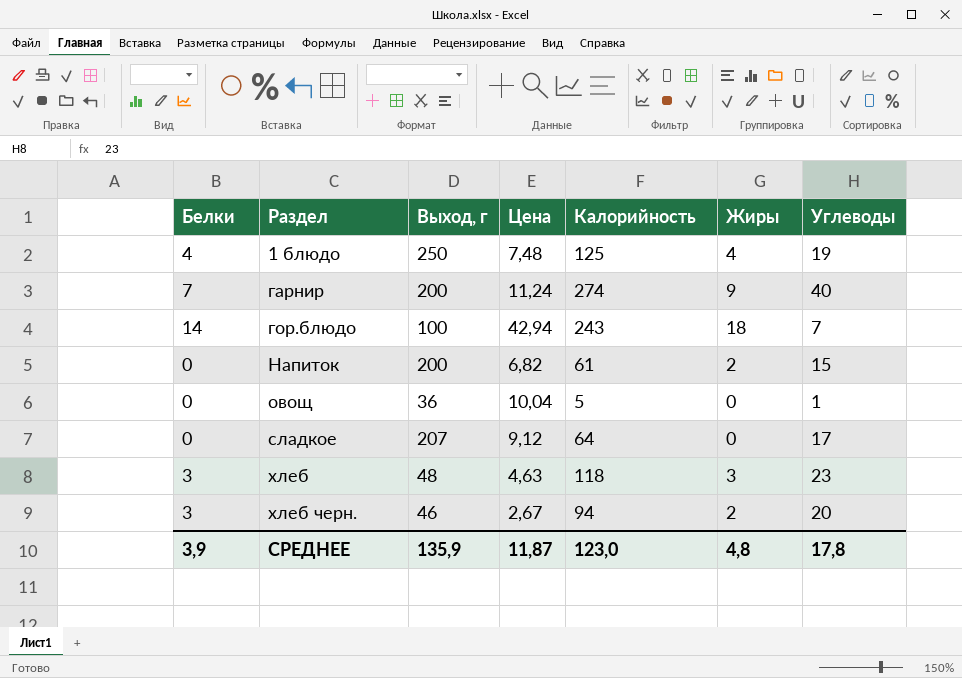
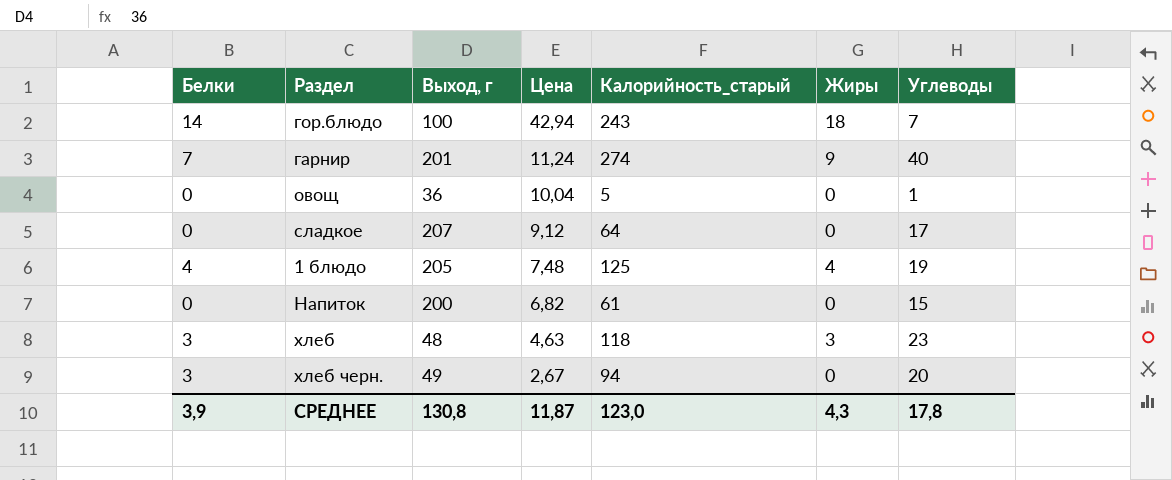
row order: Раздел ascending -> Цена descending
column name: Калорийность -> Калорийность_старый
гарнир | Выход, г: 200 -> 201
1 блюдо | Выход, г: 250 -> 205
Напиток | Жиры: 2 -> 0
хлеб черн. | Выход, г: 46 -> 49
хлеб черн. | Жиры: 2 -> 0
СРЕДНЕЕ | Выход, г: 135,9 -> 130,8
СРЕДНЕЕ | Жиры: 4,8 -> 4,3

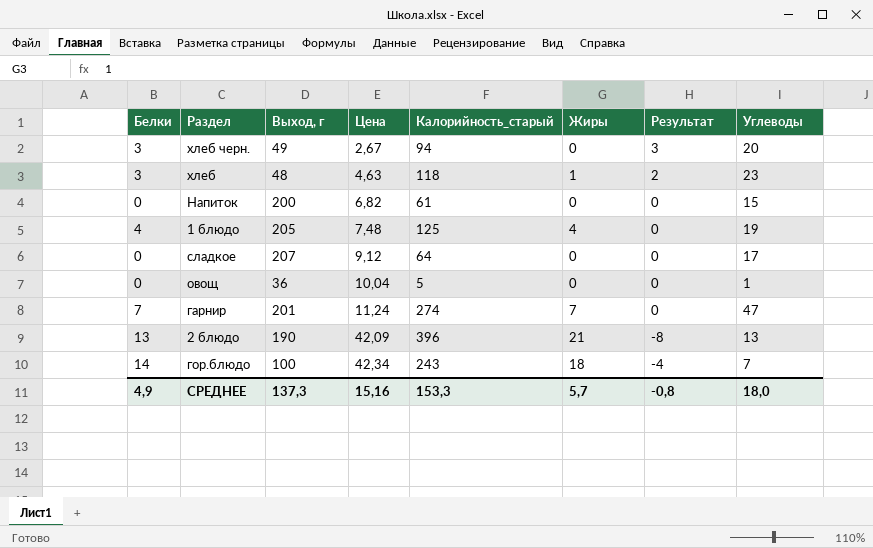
row order: Цена descending -> Цена ascending
column Результат | formula: none -> [Белки] - [Жиры]
хлеб | Жиры: 3 -> 1
гарнир | Жиры: 9 -> 7
гарнир | Углеводы: 40 -> 47
row 2 блюдо: none -> 13 | 190 | 42,09 | 396 | 21 | -8 | 13
гор.блюдо | Цена: 42,94 -> 42,34
СРЕДНЕЕ | Белки: 3,9 -> 4,9
СРЕДНЕЕ | Выход, г: 130,8 -> 137,3
СРЕДНЕЕ | Цена: 11,87 -> 15,16
СРЕДНЕЕ | Калорийность_старый: 123,0 -> 153,3
СРЕДНЕЕ | Жиры: 4,3 -> 5,7
СРЕДНЕЕ | Углеводы: 17,8 -> 18,0

